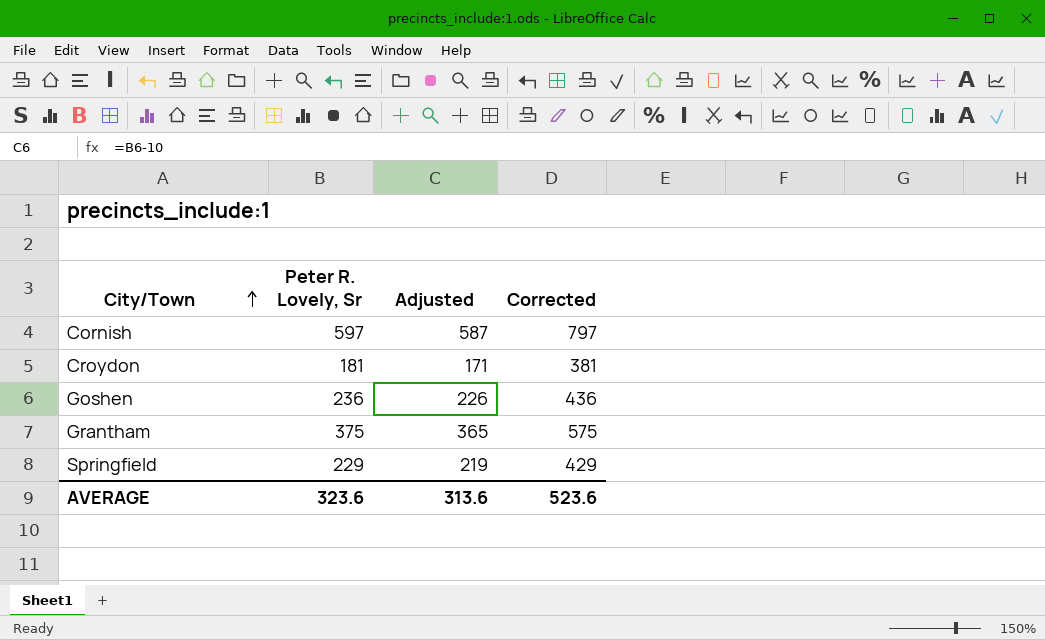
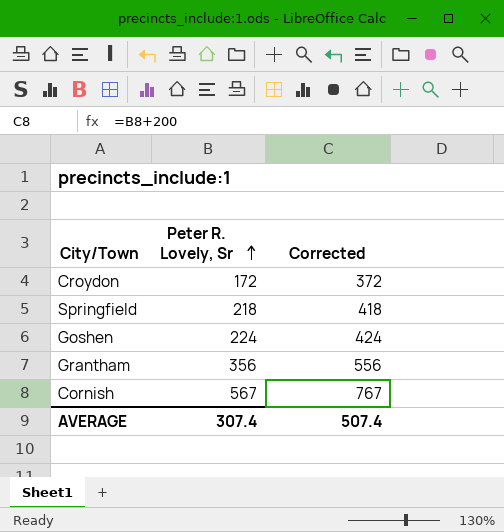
row order: City/Town ascending -> Peter R. Lovely, Sr ascending
column Adjusted | formula: [Peter R. Lovely, Sr] - 10 -> none
Croydon | Peter R. Lovely, Sr: 181 -> 172
Croydon | Corrected: 381 -> 372
Springfield | Peter R. Lovely, Sr: 229 -> 218
Springfield | Corrected: 429 -> 418
Goshen | Peter R. Lovely, Sr: 236 -> 224
Goshen | Corrected: 436 -> 424
Grantham | Peter R. Lovely, Sr: 375 -> 356
Grantham | Corrected: 575 -> 556
Cornish | Peter R. Lovely, Sr: 597 -> 567
Cornish | Corrected: 797 -> 767
AVERAGE | Peter R. Lovely, Sr: 323.6 -> 307.4
AVERAGE | Corrected: 523.6 -> 507.4

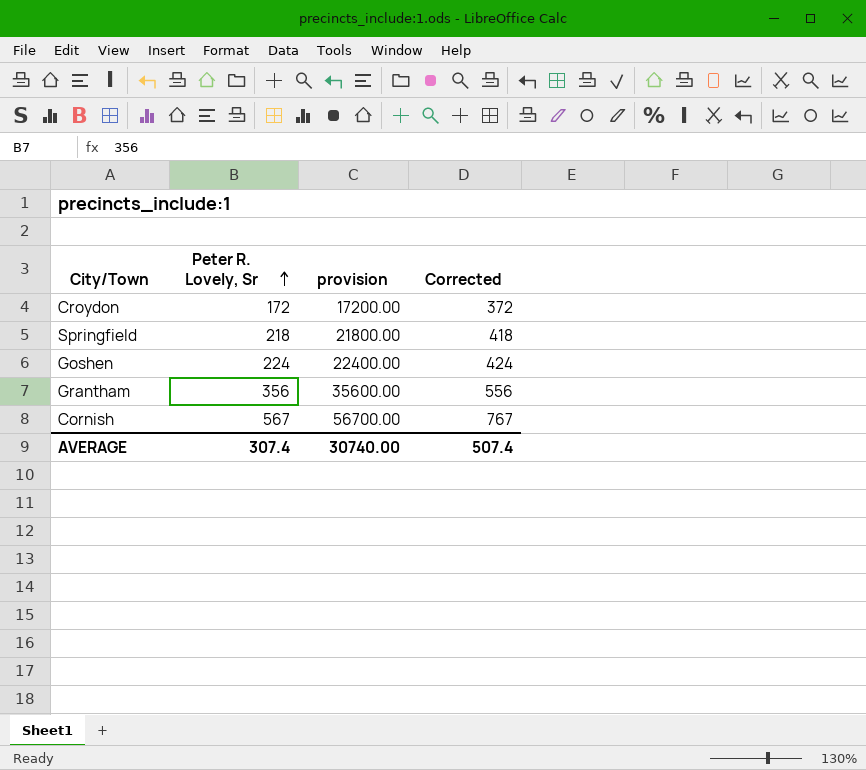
column provision | formula: none -> [Peter R. Lovely, Sr] * 100

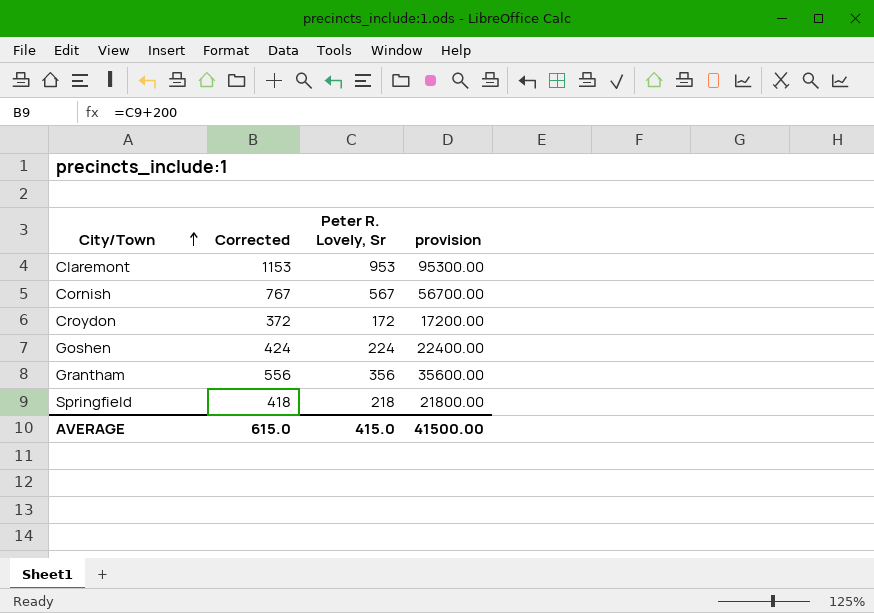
row order: Peter R. Lovely, Sr ascending -> City/Town ascending
column Corrected | position: 4 -> 2
row Claremont: none -> 1153 | 953 | 95300.00
AVERAGE | Corrected: 507.4 -> 615.0
AVERAGE | Peter R. Lovely, Sr: 307.4 -> 415.0
AVERAGE | provision: 30740.00 -> 41500.00

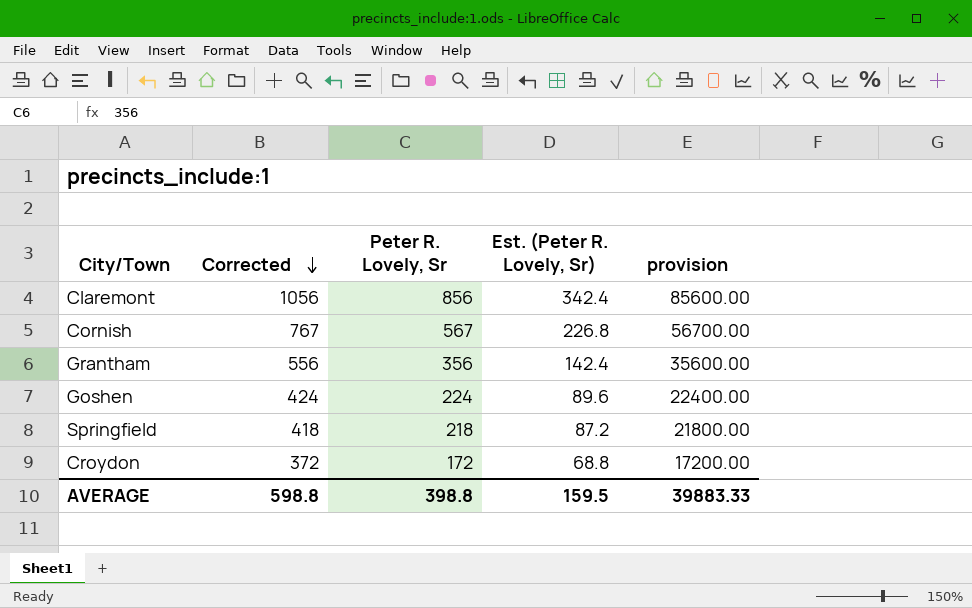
row order: City/Town ascending -> Corrected descending
column Est. (Peter R. Lovely, Sr) | formula: none -> [Peter R. Lovely, Sr] * 0.4
Claremont | Corrected: 1153 -> 1056
Claremont | Peter R. Lovely, Sr: 953 -> 856
Claremont | provision: 95300.00 -> 85600.00
AVERAGE | Corrected: 615.0 -> 598.8
AVERAGE | Peter R. Lovely, Sr: 415.0 -> 398.8
AVERAGE | provision: 41500.00 -> 39883.33

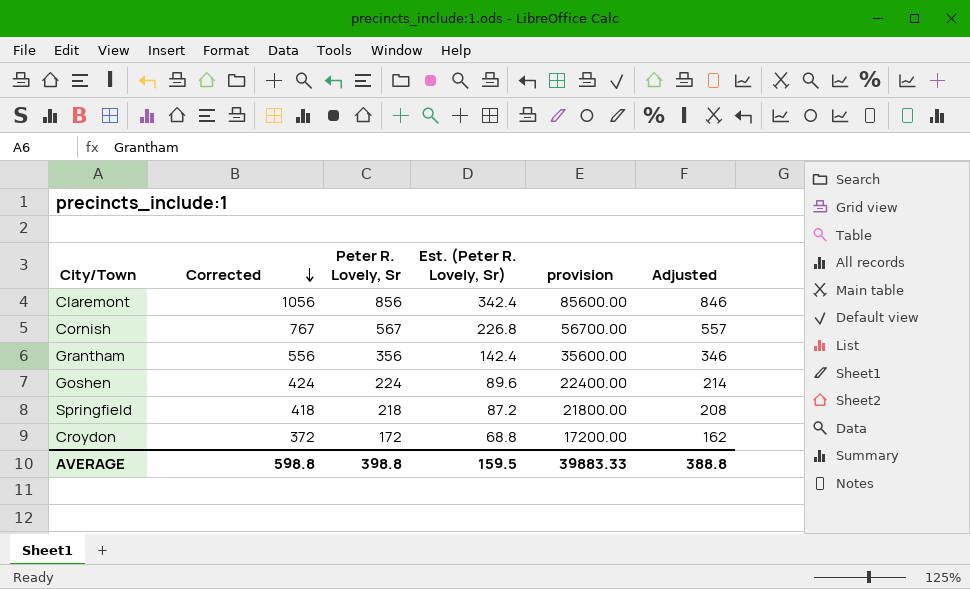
column Adjusted | formula: none -> [Peter R. Lovely, Sr] - 10

